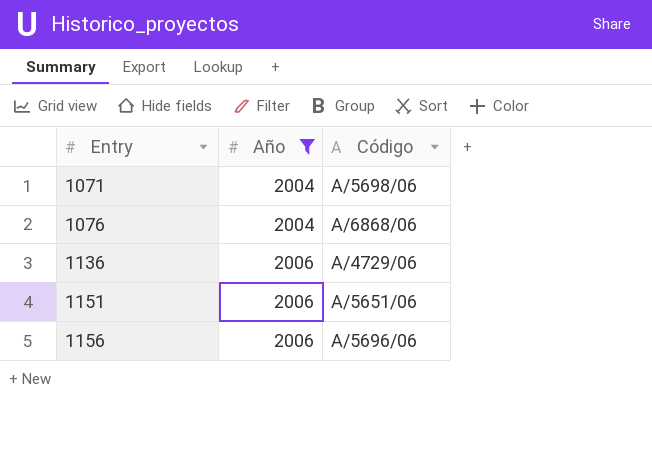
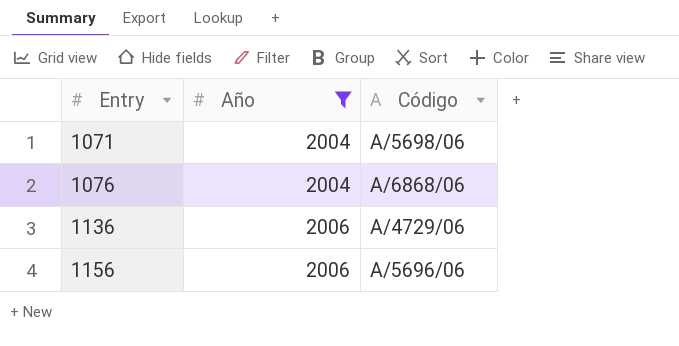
row 1151: 2006 | A/5651/06 -> none

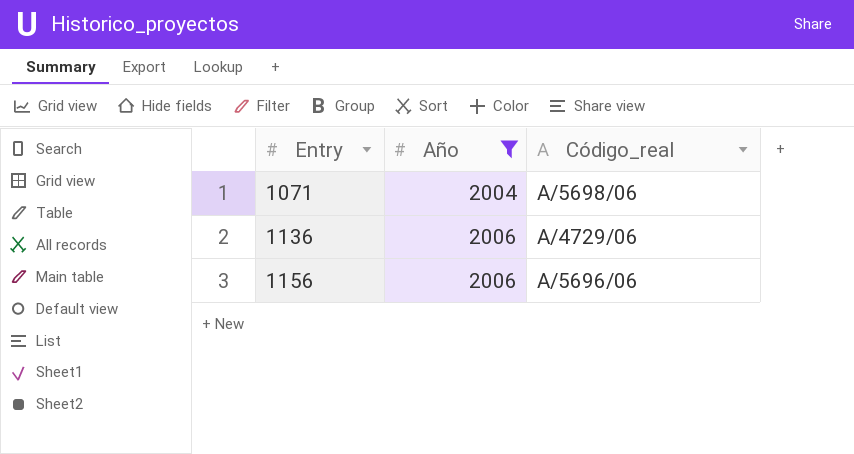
column name: Código -> Código_real
row 1076: 2004 | A/6868/06 -> none

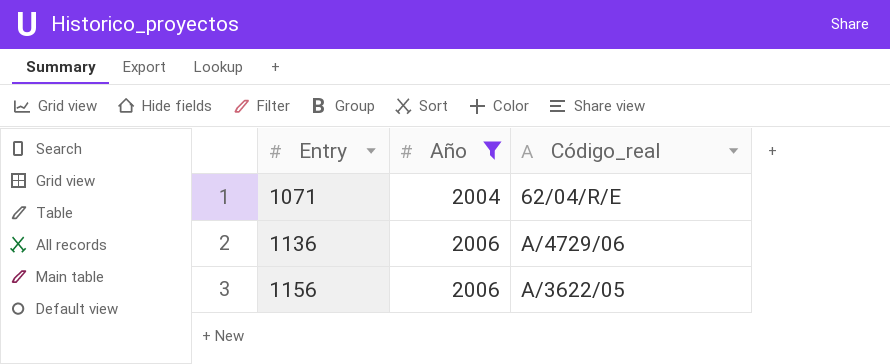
1071 | Código_real: A/5698/06 -> 62/04/R/E
1156 | Código_real: A/5696/06 -> A/3622/05

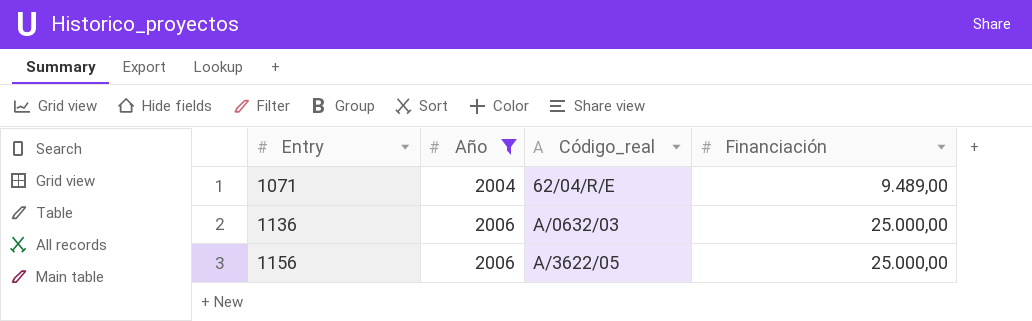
column Financiación | position: none -> 4
1136 | Código_real: A/4729/06 -> A/0632/03

